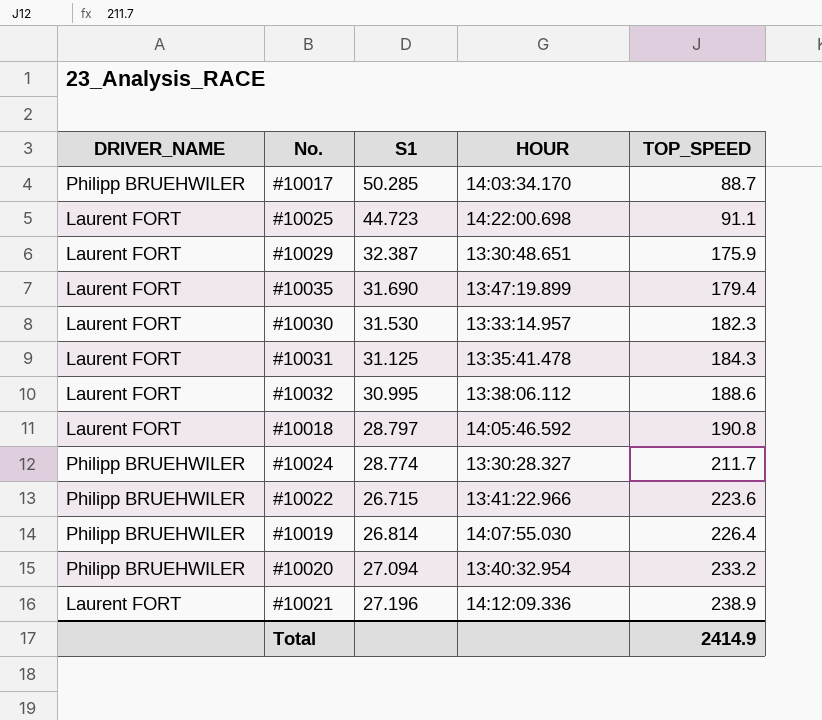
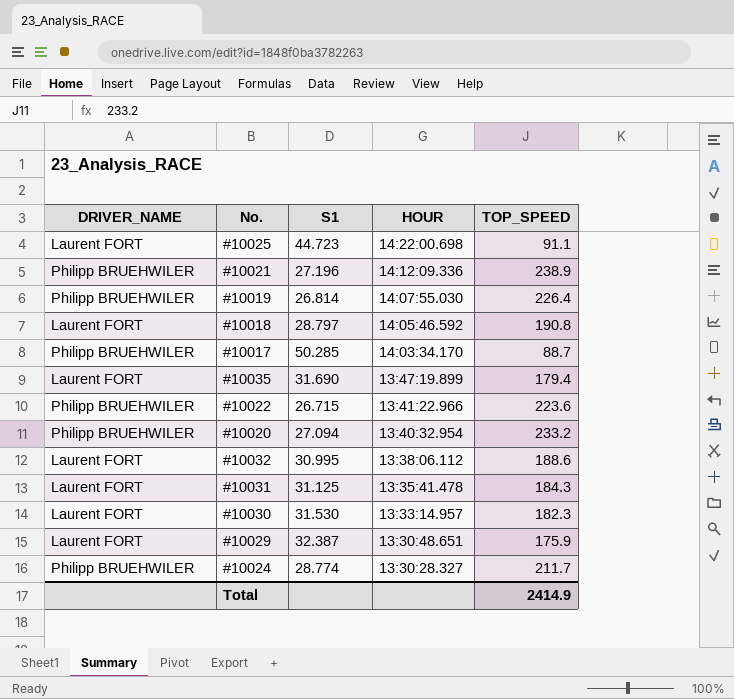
row order: TOP_SPEED ascending -> HOUR descending
#10021 | DRIVER_NAME: Laurent FORT -> Philipp BRUEHWILER

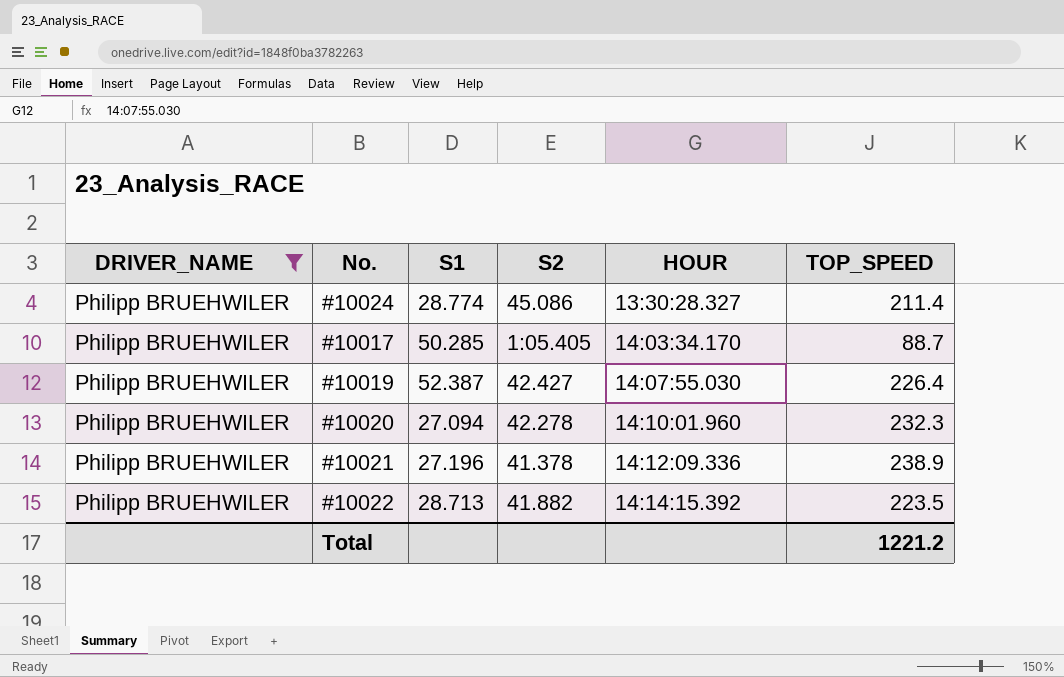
filter: none -> DRIVER_NAME = Philipp BRUEHWILER
row order: HOUR descending -> HOUR ascending
column S2 | position: none -> 4
#10024 | TOP_SPEED: 211.7 -> 211.4
#10019 | S1: 26.814 -> 52.387
#10020 | HOUR: 13:40:32.954 -> 14:10:01.960
#10020 | TOP_SPEED: 233.2 -> 232.3
#10022 | S1: 26.715 -> 28.713
#10022 | HOUR: 13:41:22.966 -> 14:14:15.392
#10022 | TOP_SPEED: 223.6 -> 223.5
Total | TOP_SPEED: 2414.9 -> 1221.2

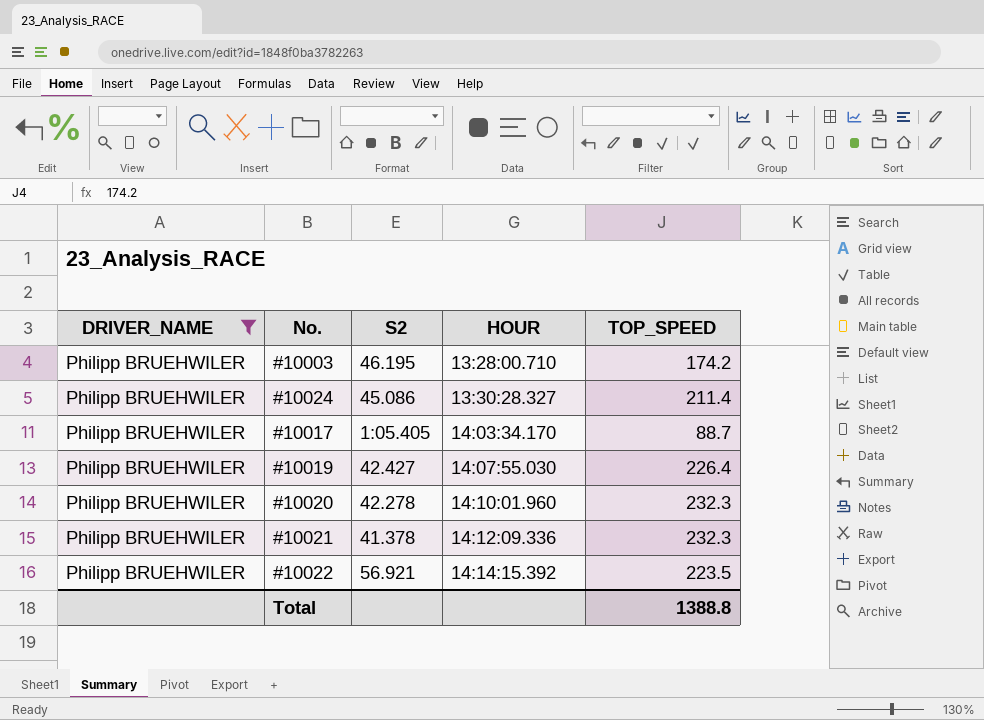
column S1 | position: 3 -> none
row #10003: none -> Philipp BRUEHWILER | 46.195 | 13:28:00.710 | 174.2
#10021 | TOP_SPEED: 238.9 -> 232.3
#10022 | S2: 41.882 -> 56.921
Total | TOP_SPEED: 1221.2 -> 1388.8

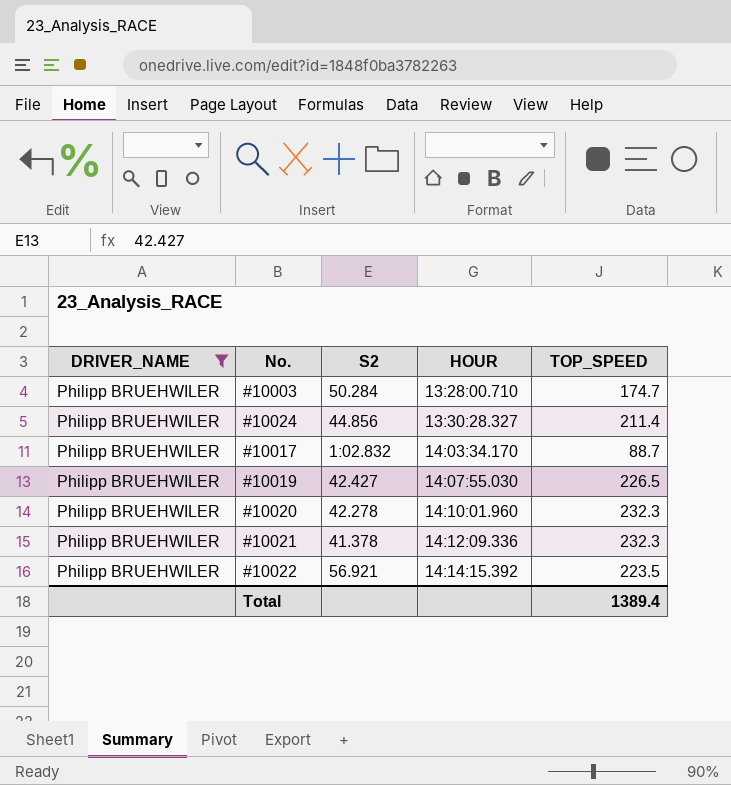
#10003 | S2: 46.195 -> 50.284
#10003 | TOP_SPEED: 174.2 -> 174.7
#10024 | S2: 45.086 -> 44.856
#10017 | S2: 1:05.405 -> 1:02.832
#10019 | TOP_SPEED: 226.4 -> 226.5
Total | TOP_SPEED: 1388.8 -> 1389.4

